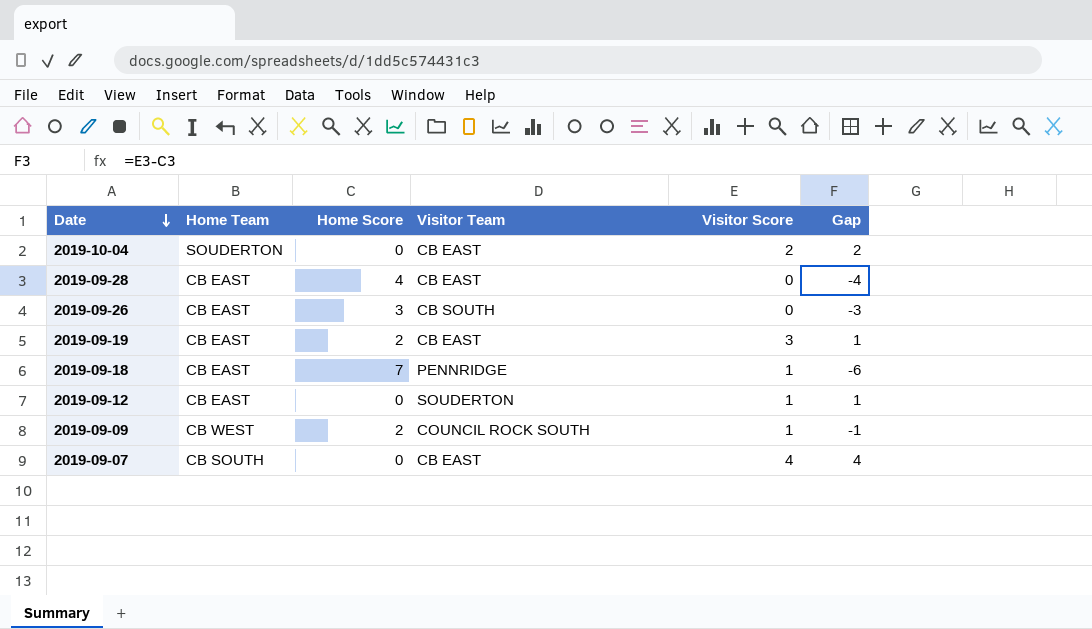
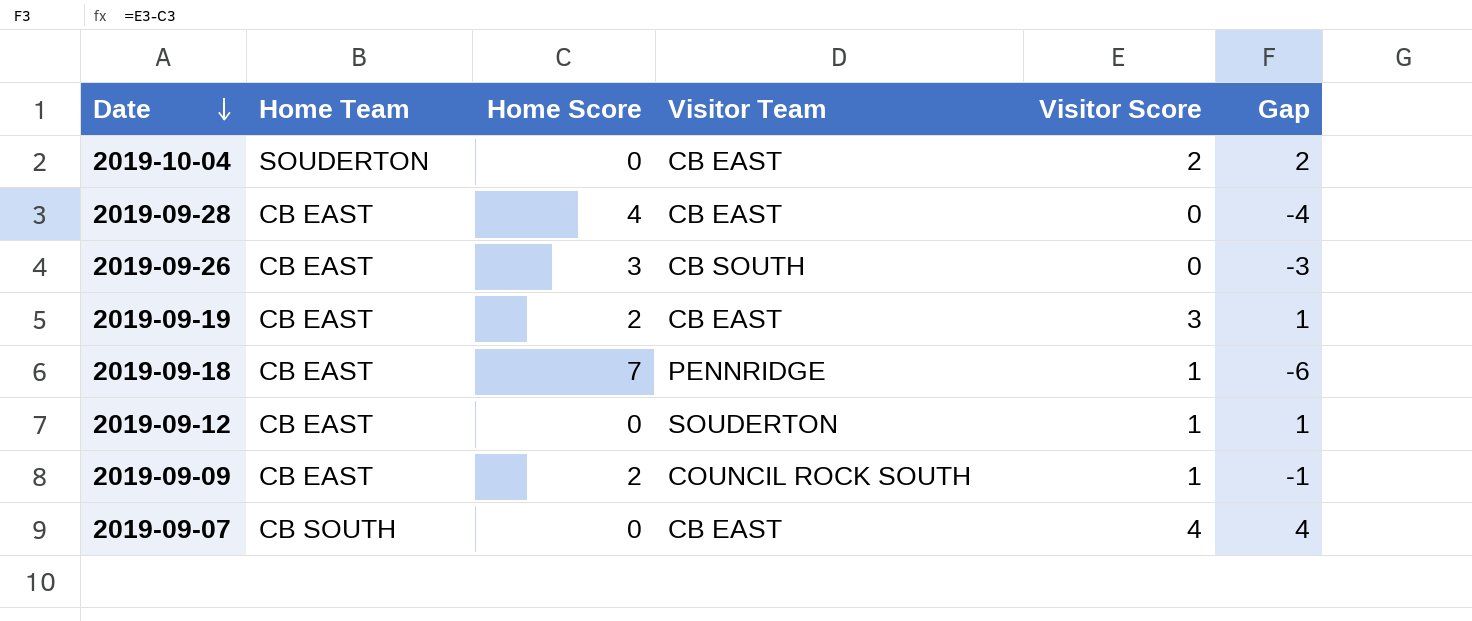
2019-09-09 | Home Team: CB WEST -> CB EAST

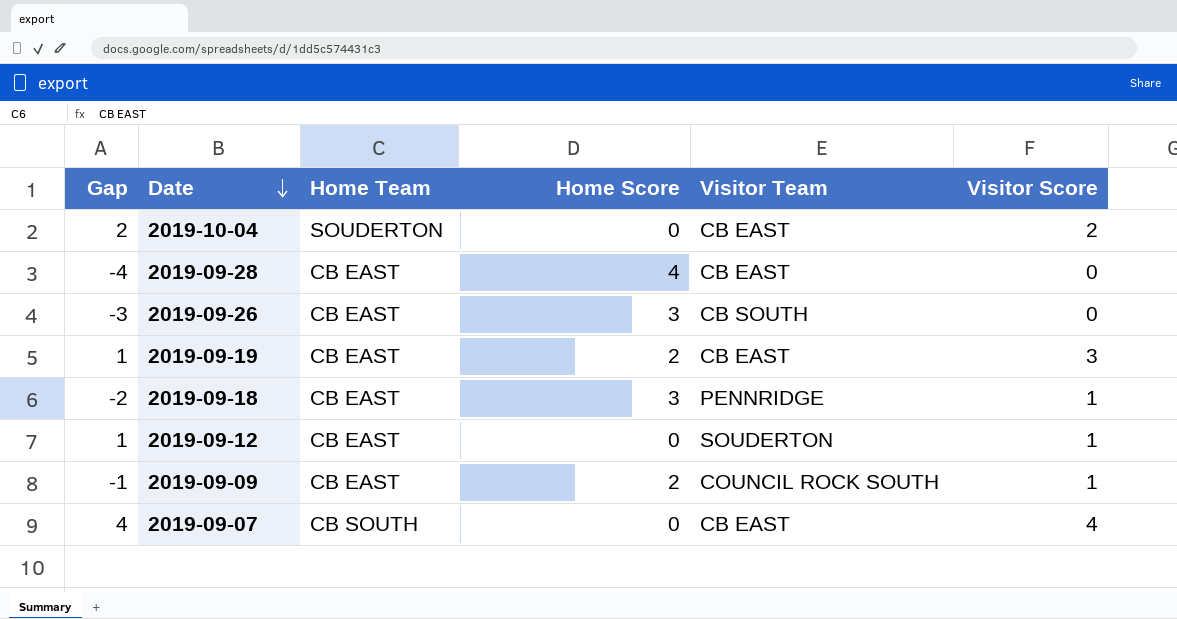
column Gap | position: 6 -> 1
2019-09-18 | Gap: -6 -> -2
2019-09-18 | Home Score: 7 -> 3

